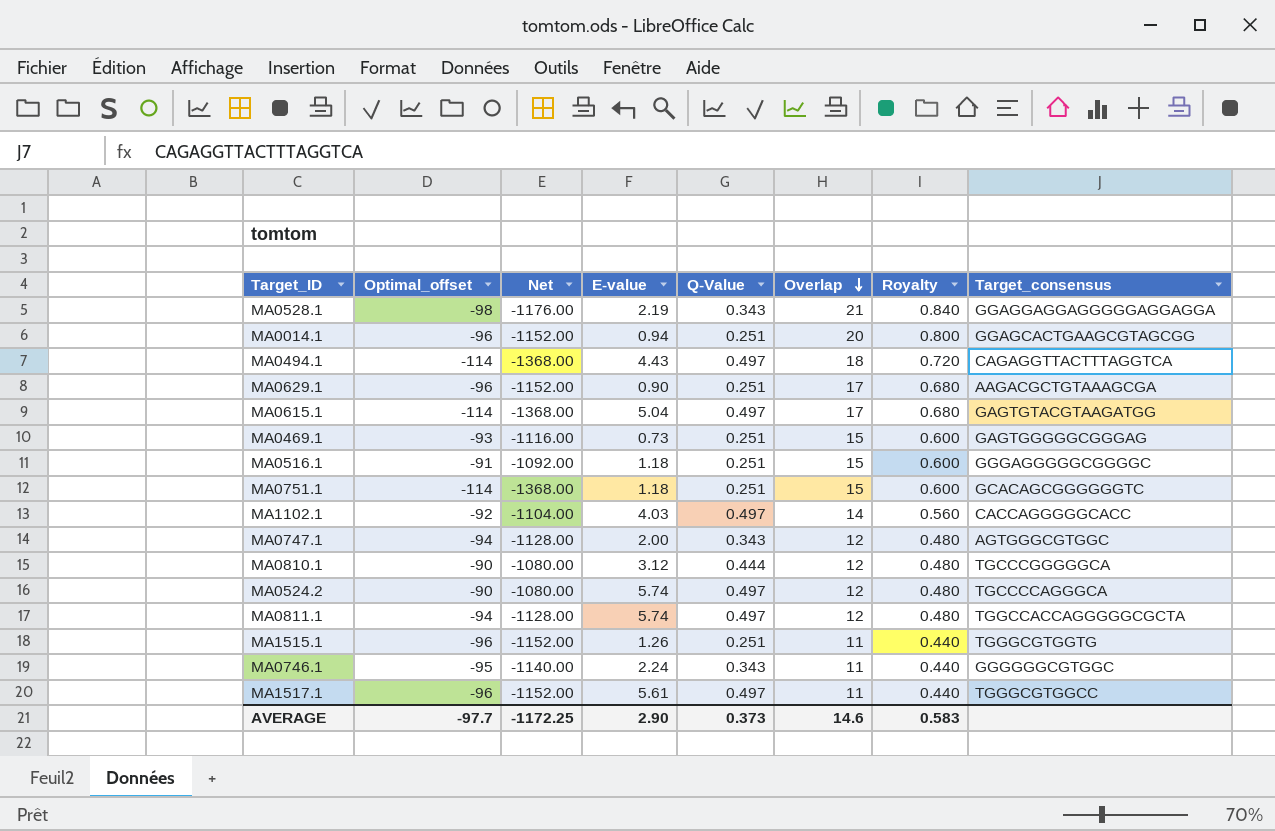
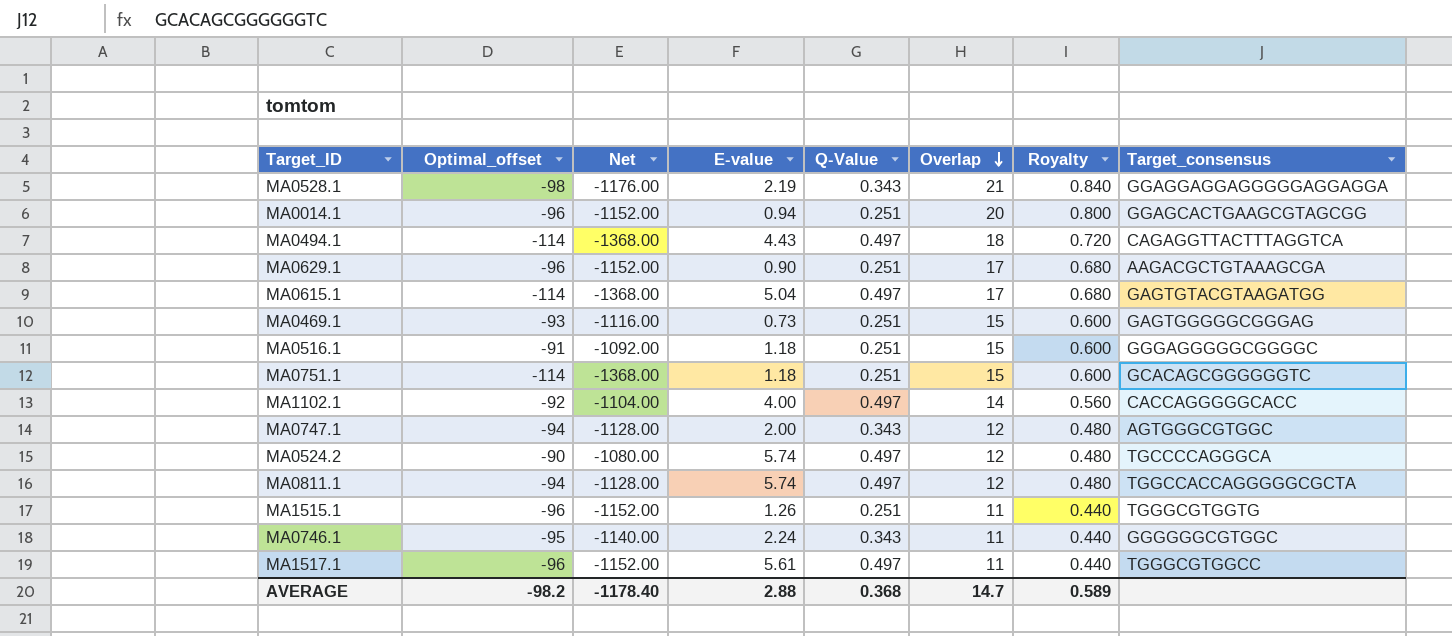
row MA0810.1: -90 | -1080.00 | 3.12 | 0.444 | 12 | 0.480 | TGCCCGGGGGCA -> none
MA1102.1 | E-value: 4.03 -> 4.00
AVERAGE | Optimal_offset: -97.7 -> -98.2
AVERAGE | Net: -1172.25 -> -1178.40
AVERAGE | E-value: 2.90 -> 2.88
AVERAGE | Q-Value: 0.373 -> 0.368
AVERAGE | Overlap: 14.6 -> 14.7
AVERAGE | Royalty: 0.583 -> 0.589

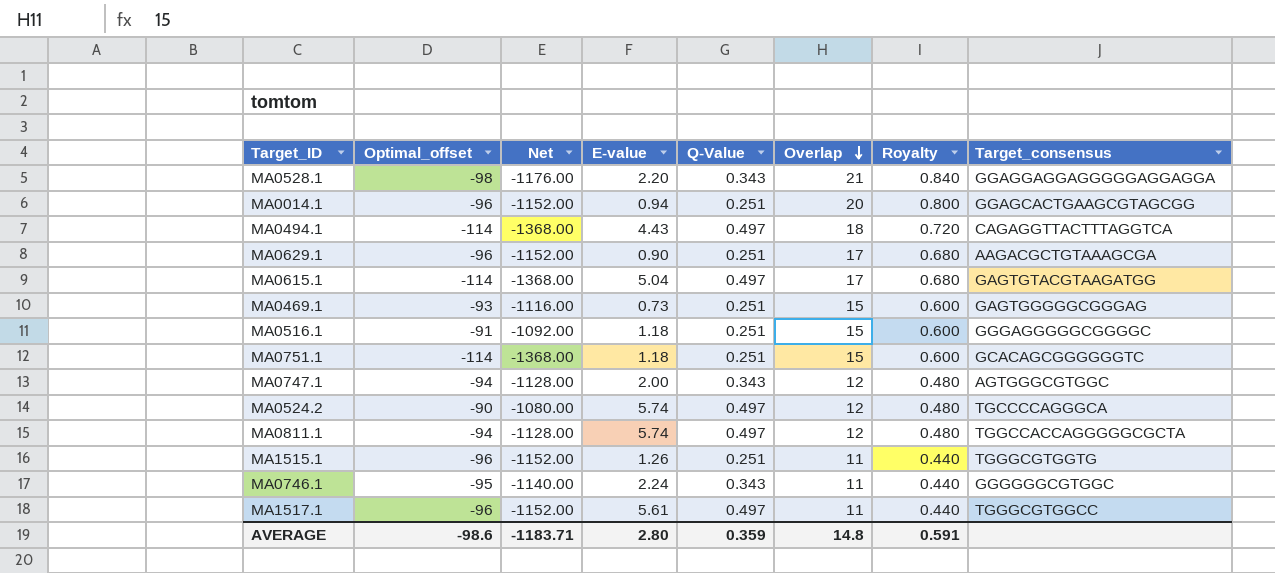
row MA1102.1: -92 | -1104.00 | 4.00 | 0.497 | 14 | 0.560 | CACCAGGGGGCACC -> none
MA0528.1 | E-value: 2.19 -> 2.20
AVERAGE | Optimal_offset: -98.2 -> -98.6
AVERAGE | Net: -1178.40 -> -1183.71
AVERAGE | E-value: 2.88 -> 2.80
AVERAGE | Q-Value: 0.368 -> 0.359
AVERAGE | Overlap: 14.7 -> 14.8
AVERAGE | Royalty: 0.589 -> 0.591

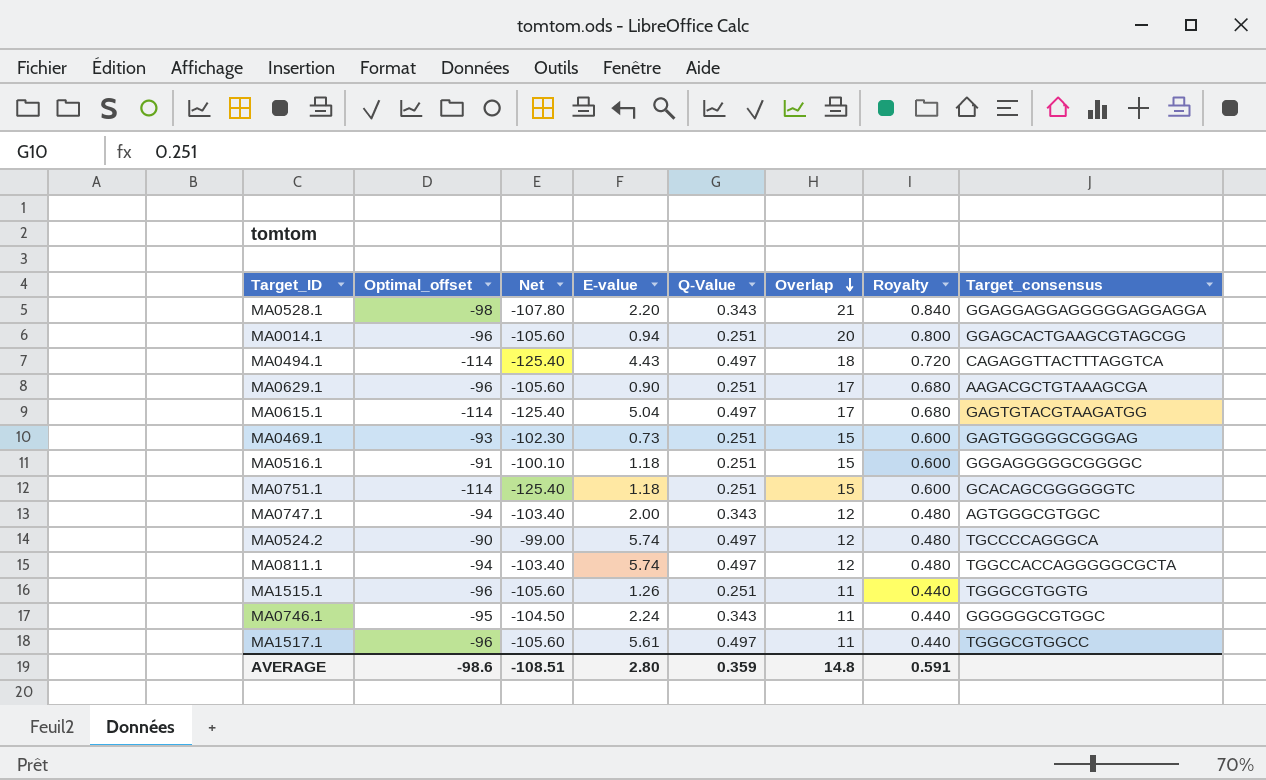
column Net | formula: [Optimal_offset] * 12 -> [Optimal_offset] * 1.1
AVERAGE | Net: -1183.71 -> -108.51

